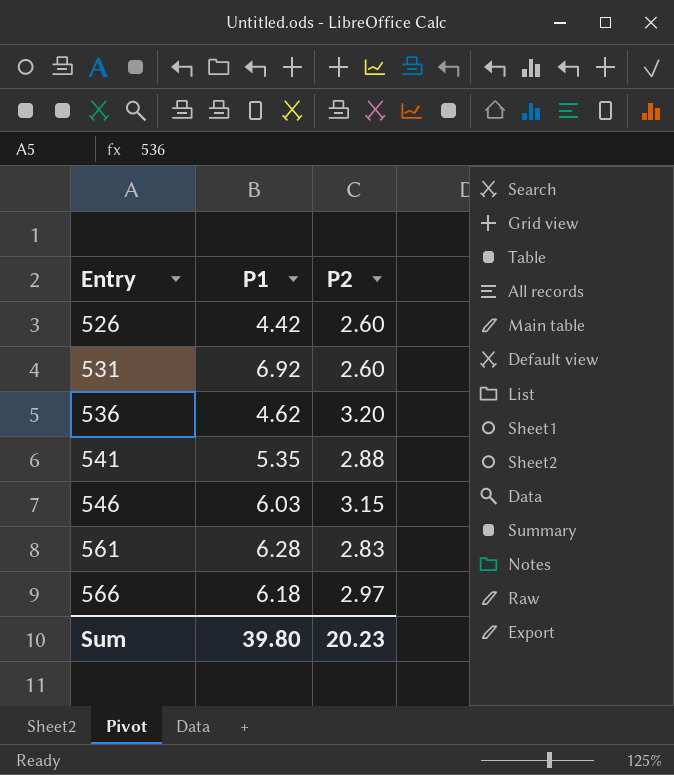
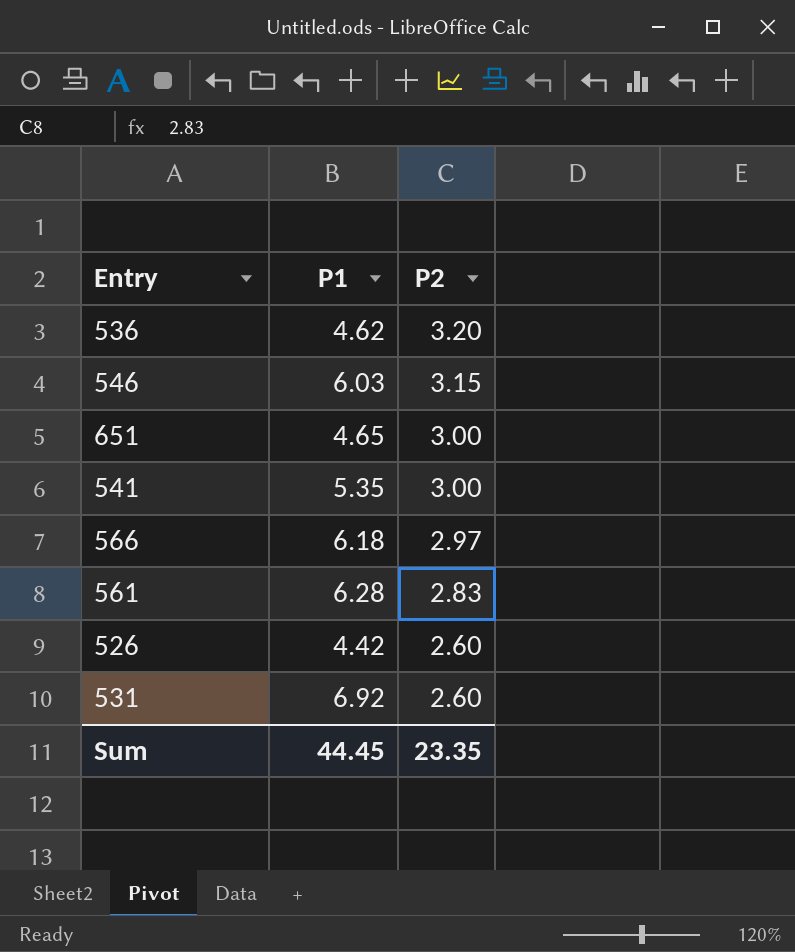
row order: Entry ascending -> P2 descending
row 651: none -> 4.65 | 3.00
541 | P2: 2.88 -> 3.00
Sum | P1: 39.80 -> 44.45
Sum | P2: 20.23 -> 23.35

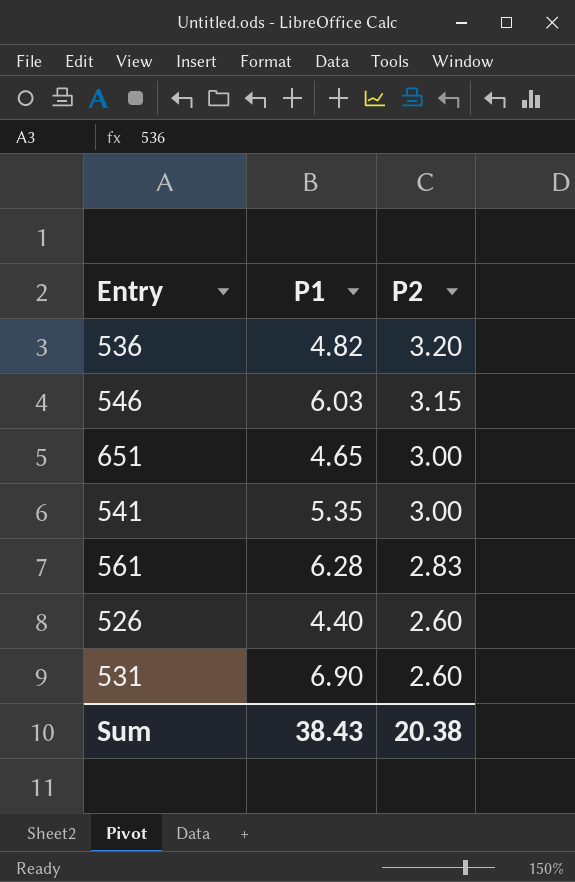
row 566: 6.18 | 2.97 -> none
536 | P1: 4.62 -> 4.82
526 | P1: 4.42 -> 4.40
531 | P1: 6.92 -> 6.90
Sum | P1: 44.45 -> 38.43
Sum | P2: 23.35 -> 20.38

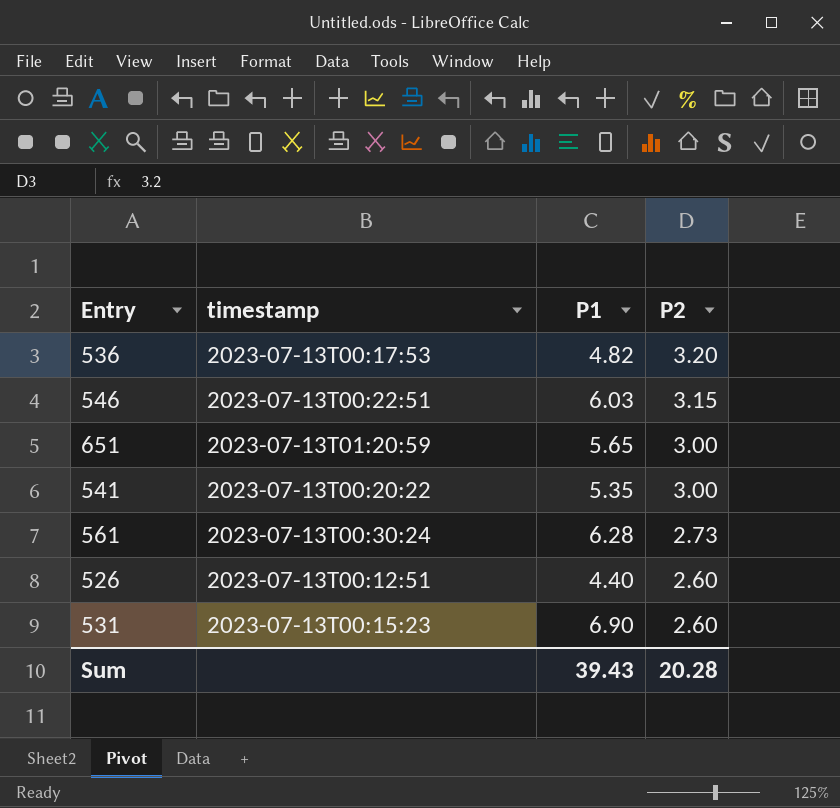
column timestamp | position: none -> 2
651 | P1: 4.65 -> 5.65
561 | P2: 2.83 -> 2.73
Sum | P1: 38.43 -> 39.43
Sum | P2: 20.38 -> 20.28

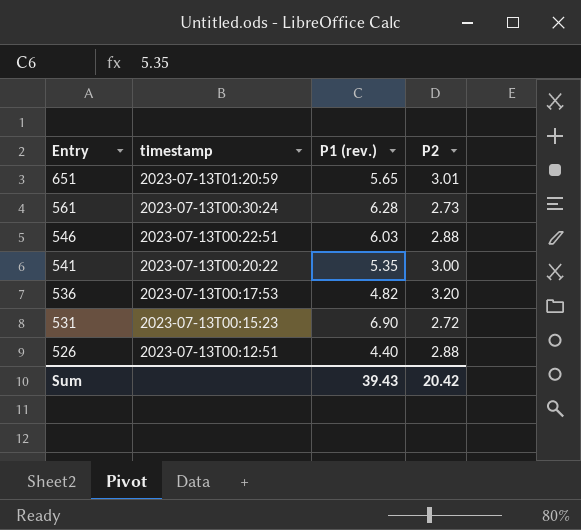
row order: P2 descending -> Entry descending
column name: P1 -> P1 (rev.)
651 | P2: 3.00 -> 3.01
546 | P2: 3.15 -> 2.88
531 | P2: 2.60 -> 2.72
526 | P2: 2.60 -> 2.88
Sum | P2: 20.28 -> 20.42

